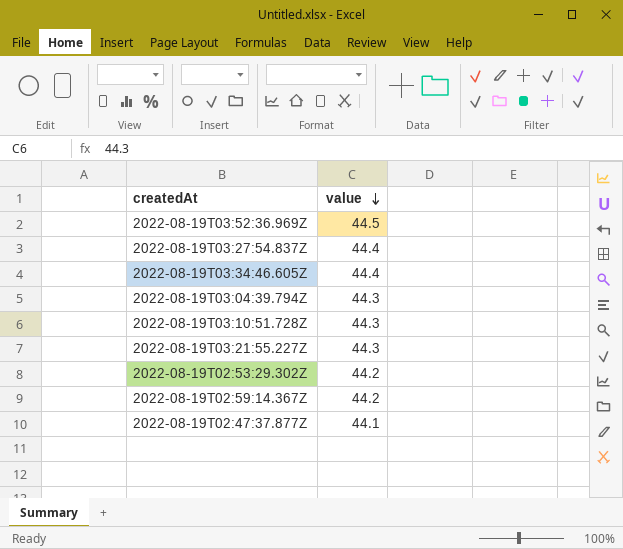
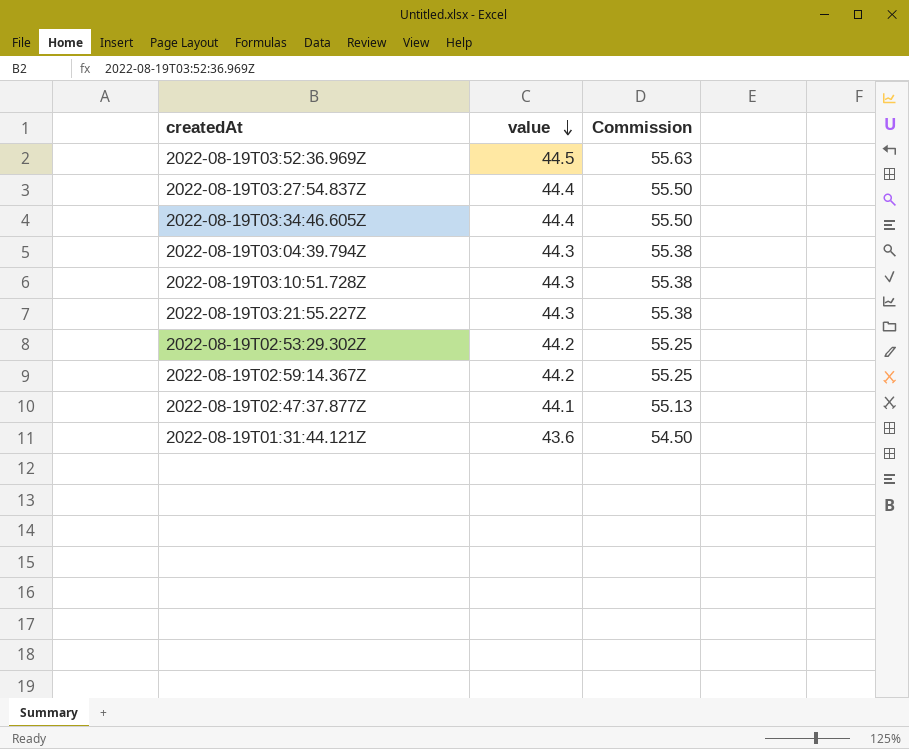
column Commission | formula: none -> [value] * 1.25
row 2022-08-19T01:31:44.121Z: none -> 43.6 | 54.50

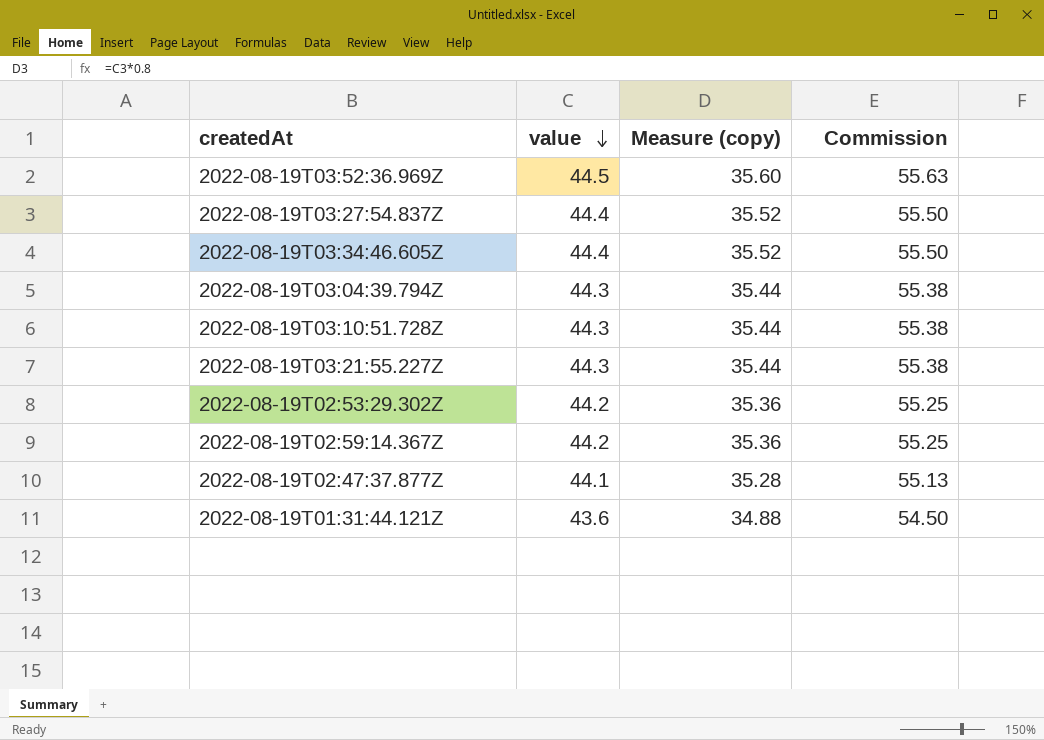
column Measure (copy) | formula: none -> [value] * 0.8

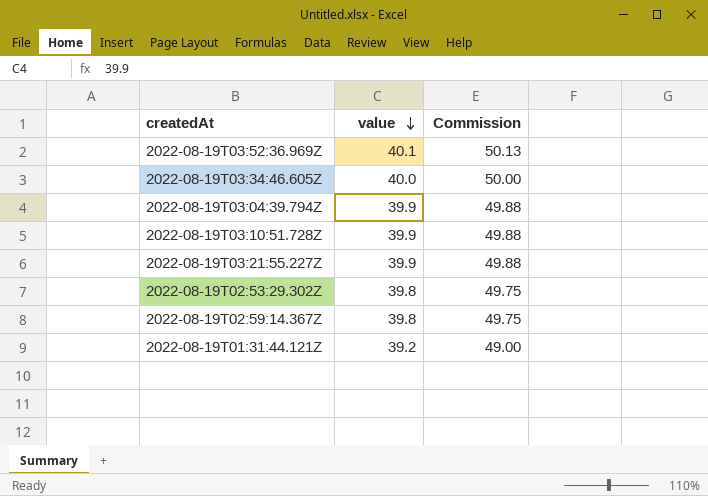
column Measure (copy) | formula: [value] * 0.8 -> none
row 2022-08-19T03:27:54.837Z: 44.4 | 35.52 | 55.50 -> none
row 2022-08-19T02:47:37.877Z: 44.1 | 35.28 | 55.13 -> none
2022-08-19T03:52:36.969Z | value: 44.5 -> 40.1
2022-08-19T03:52:36.969Z | Commission: 55.63 -> 50.13
2022-08-19T03:34:46.605Z | value: 44.4 -> 40.0
2022-08-19T03:34:46.605Z | Commission: 55.50 -> 50.00
2022-08-19T03:04:39.794Z | value: 44.3 -> 39.9
2022-08-19T03:04:39.794Z | Commission: 55.38 -> 49.88
2022-08-19T03:10:51.728Z | value: 44.3 -> 39.9
2022-08-19T03:10:51.728Z | Commission: 55.38 -> 49.88
2022-08-19T03:21:55.227Z | value: 44.3 -> 39.9
2022-08-19T03:21:55.227Z | Commission: 55.38 -> 49.88
2022-08-19T02:53:29.302Z | value: 44.2 -> 39.8
2022-08-19T02:53:29.302Z | Commission: 55.25 -> 49.75
2022-08-19T02:59:14.367Z | value: 44.2 -> 39.8
2022-08-19T02:59:14.367Z | Commission: 55.25 -> 49.75
2022-08-19T01:31:44.121Z | value: 43.6 -> 39.2
2022-08-19T01:31:44.121Z | Commission: 54.50 -> 49.00

